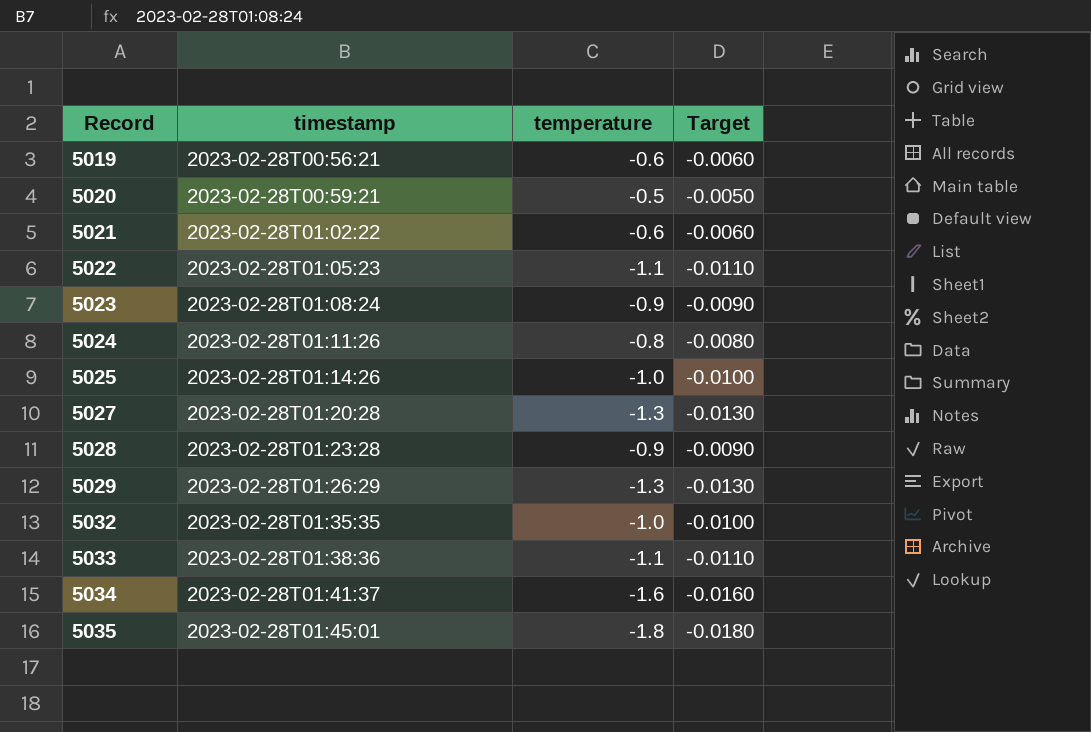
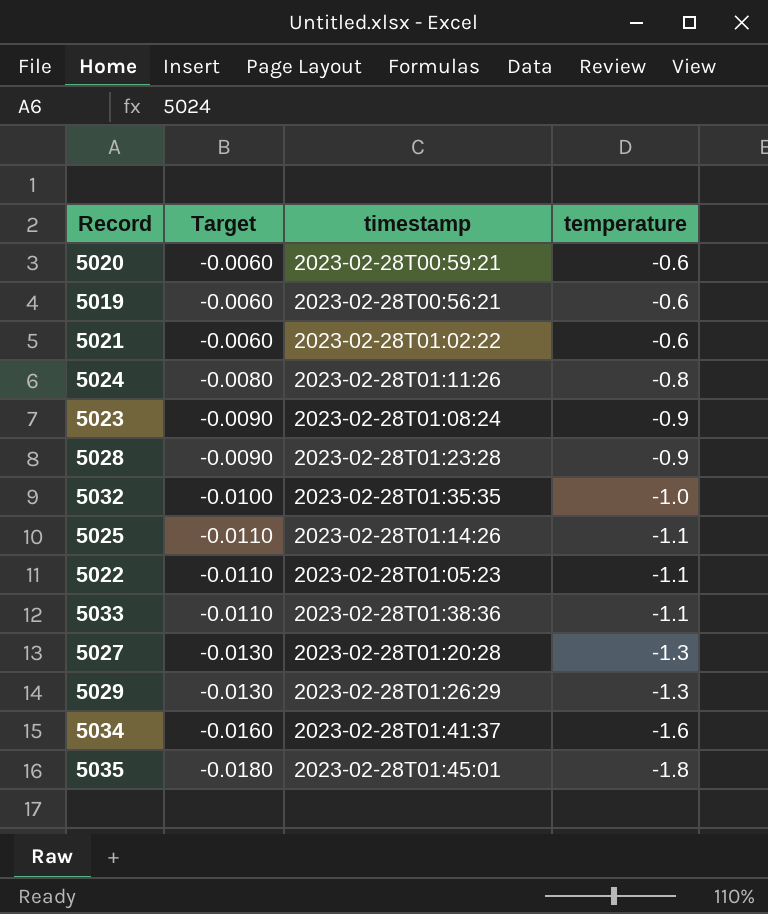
row order: Record ascending -> Target descending
column Target | position: 4 -> 2
5020 | Target: -0.0050 -> -0.0060
5020 | temperature: -0.5 -> -0.6
5025 | Target: -0.0100 -> -0.0110
5025 | temperature: -1.0 -> -1.1

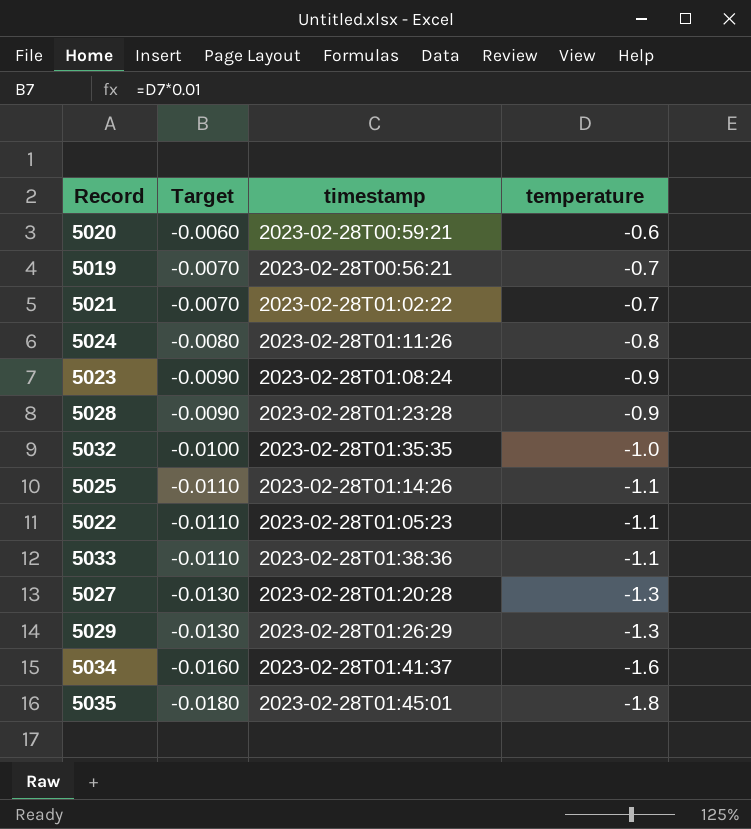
5019 | Target: -0.0060 -> -0.0070
5019 | temperature: -0.6 -> -0.7
5021 | Target: -0.0060 -> -0.0070
5021 | temperature: -0.6 -> -0.7

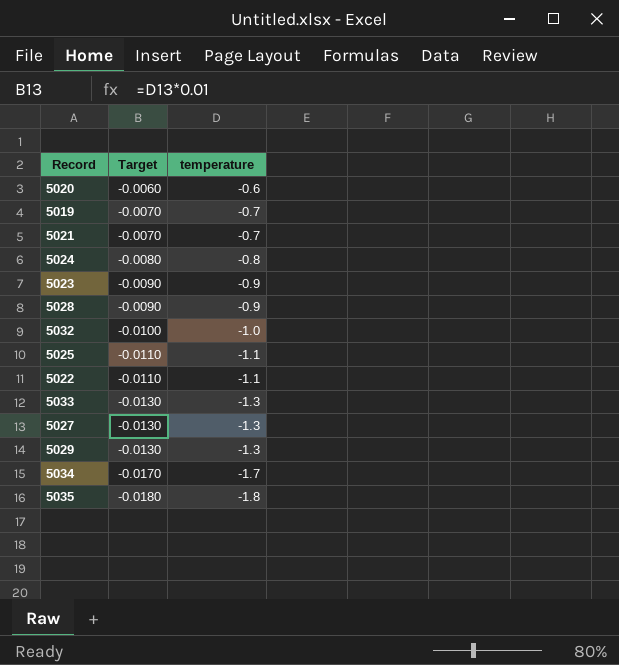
column timestamp | position: 3 -> none
5033 | Target: -0.0110 -> -0.0130
5033 | temperature: -1.1 -> -1.3
5034 | Target: -0.0160 -> -0.0170
5034 | temperature: -1.6 -> -1.7

